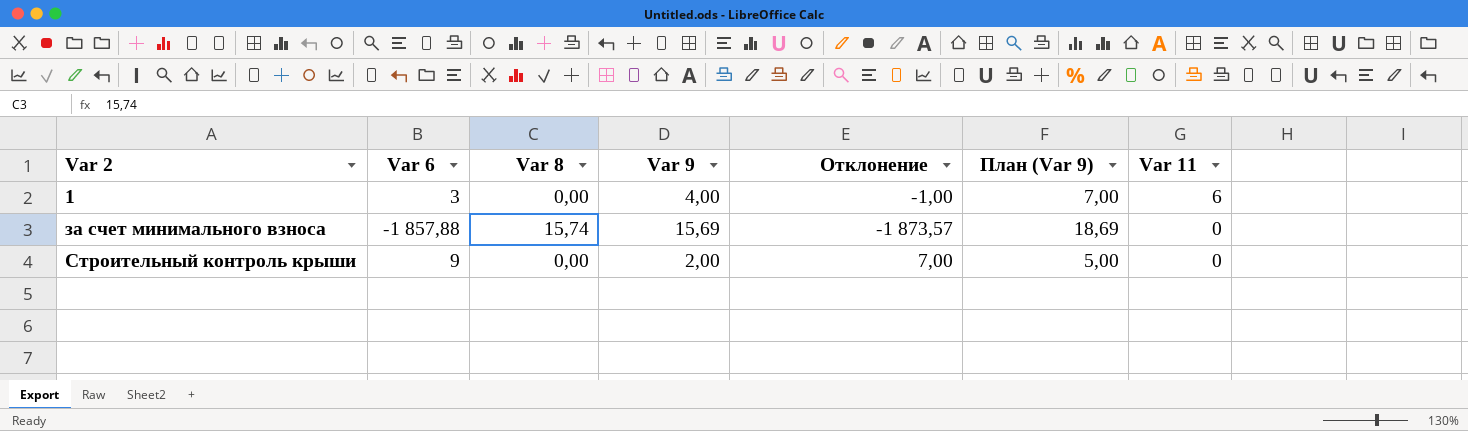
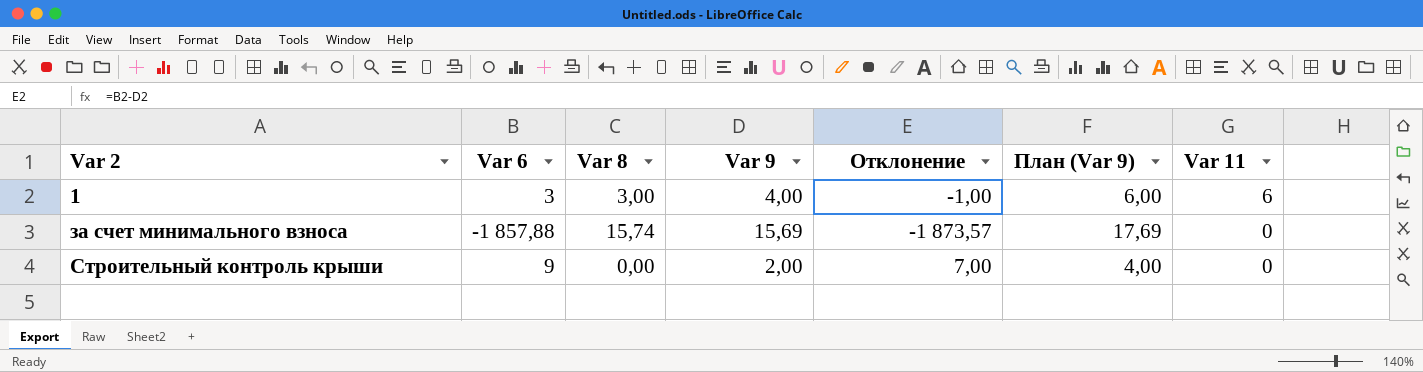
column План (Var 9) | formula: [Var 9] + 3 -> [Var 9] + 2
1 | Var 8: 0,00 -> 3,00

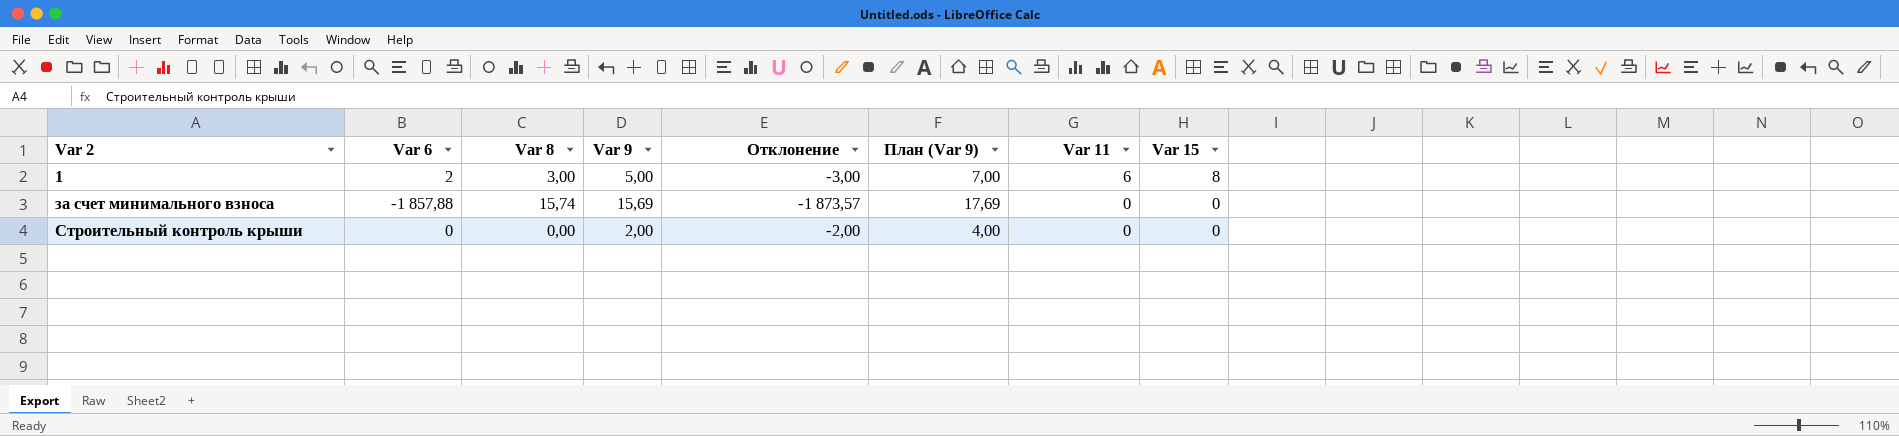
column Var 15 | position: none -> 8
1 | Var 6: 3 -> 2
1 | Var 9: 4,00 -> 5,00
1 | Отклонение: -1,00 -> -3,00
1 | План (Var 9): 6,00 -> 7,00
Строительный контроль крыши | Var 6: 9 -> 0
Строительный контроль крыши | Отклонение: 7,00 -> -2,00

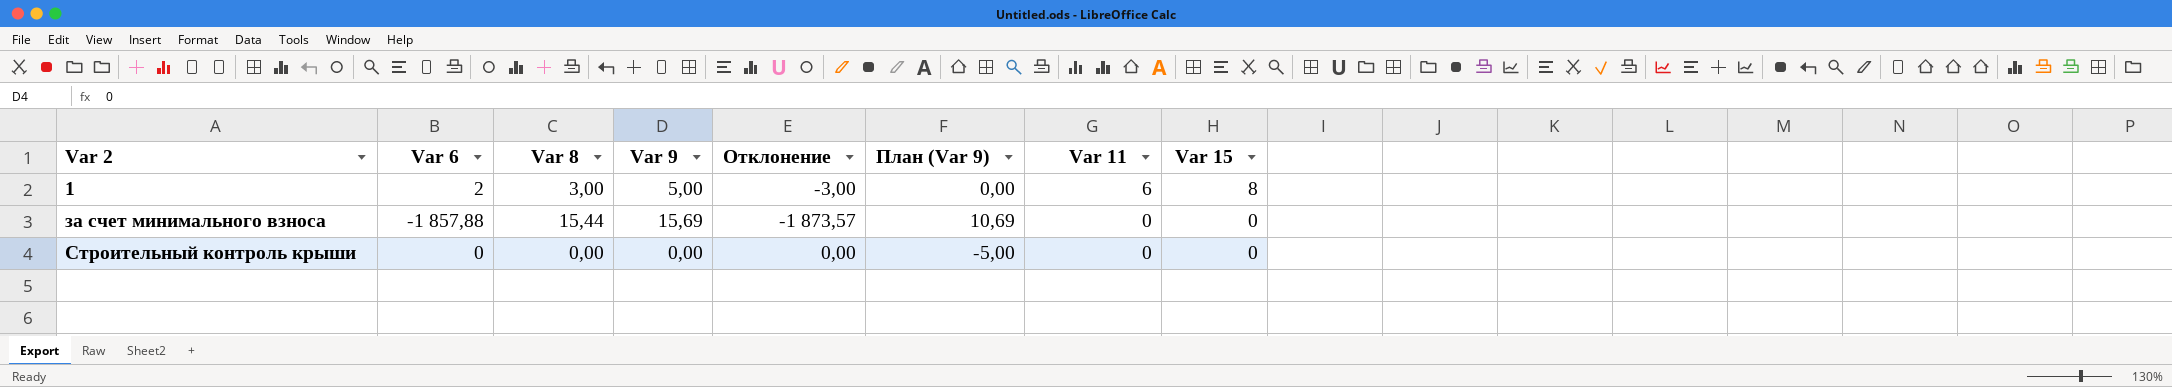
column План (Var 9) | formula: [Var 9] + 2 -> [Var 9] - 5
за счет минимального взноса | Var 8: 15,74 -> 15,44
Строительный контроль крыши | Var 9: 2,00 -> 0,00
Строительный контроль крыши | Отклонение: -2,00 -> 0,00

